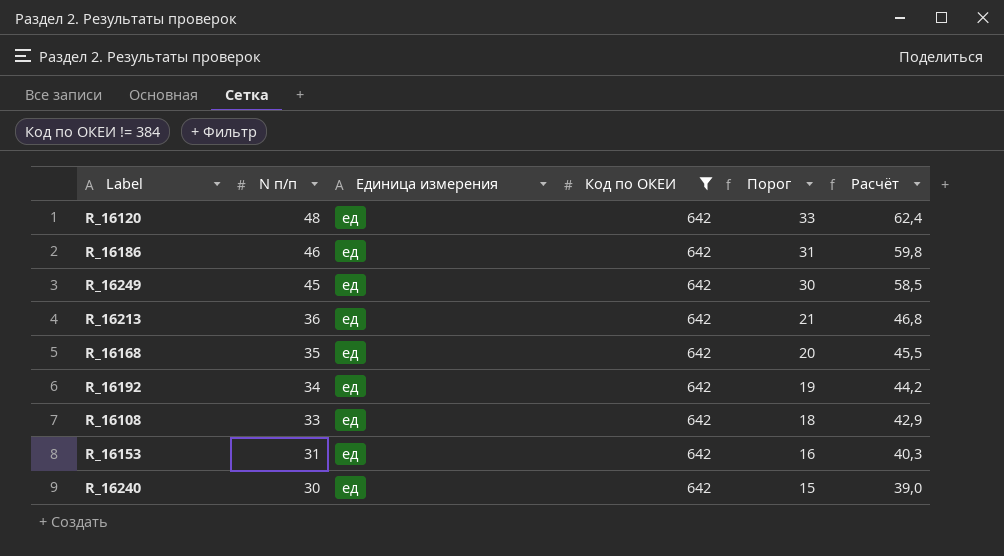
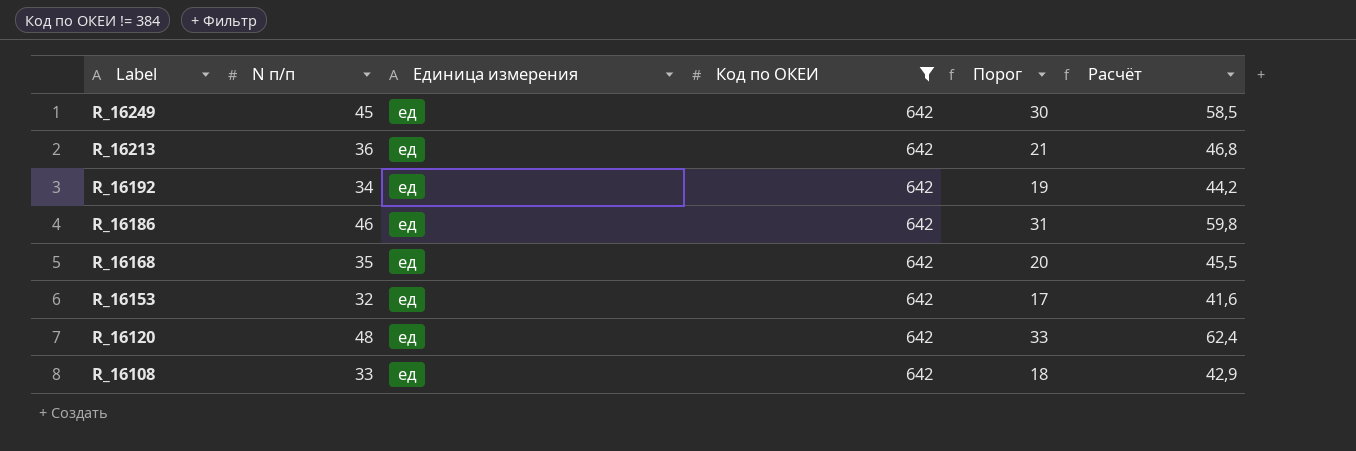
row order: N п/п descending -> Label descending
row R_16240: 30 | ед | 642 | 15 | 39,0 -> none
R_16153 | N п/п: 31 -> 32
R_16153 | Порог: 16 -> 17
R_16153 | Расчёт: 40,3 -> 41,6

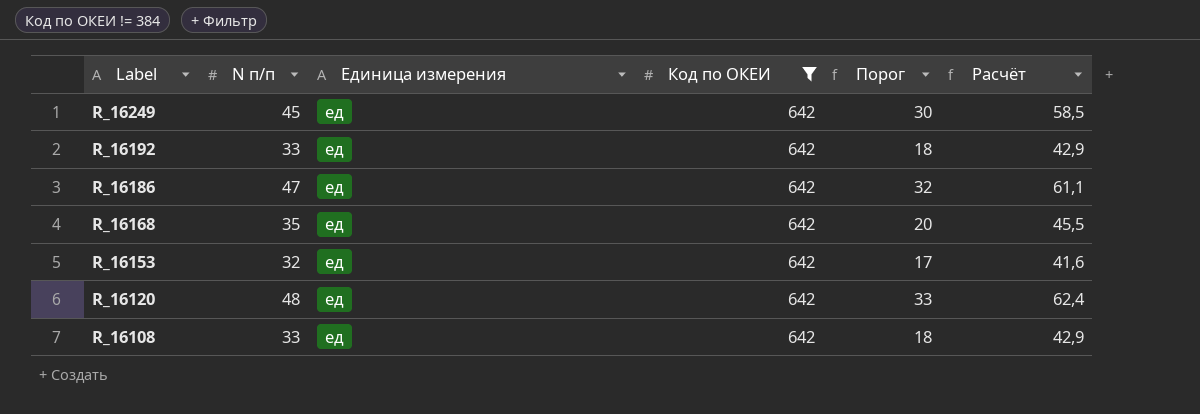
row R_16213: 36 | ед | 642 | 21 | 46,8 -> none
R_16192 | N п/п: 34 -> 33
R_16192 | Порог: 19 -> 18
R_16192 | Расчёт: 44,2 -> 42,9
R_16186 | N п/п: 46 -> 47
R_16186 | Порог: 31 -> 32
R_16186 | Расчёт: 59,8 -> 61,1

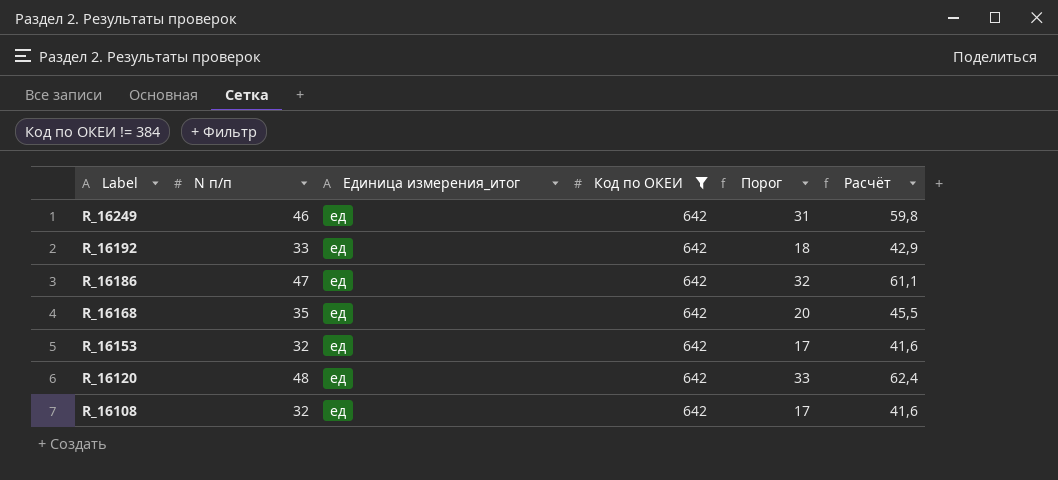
column name: Единица измерения -> Единица измерения_итог
R_16249 | N п/п: 45 -> 46
R_16249 | Порог: 30 -> 31
R_16249 | Расчёт: 58,5 -> 59,8
R_16108 | N п/п: 33 -> 32
R_16108 | Порог: 18 -> 17
R_16108 | Расчёт: 42,9 -> 41,6

